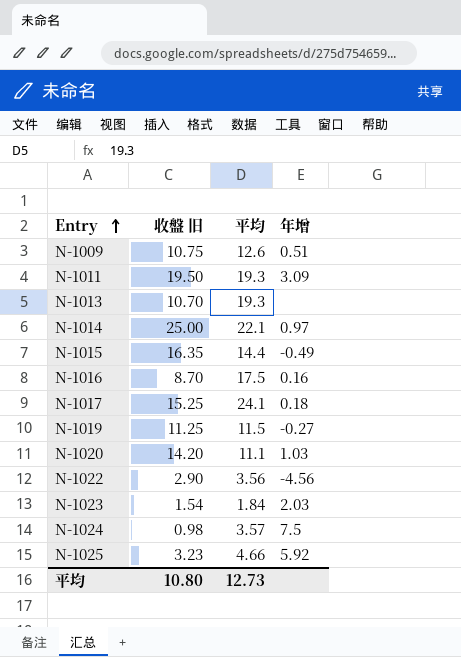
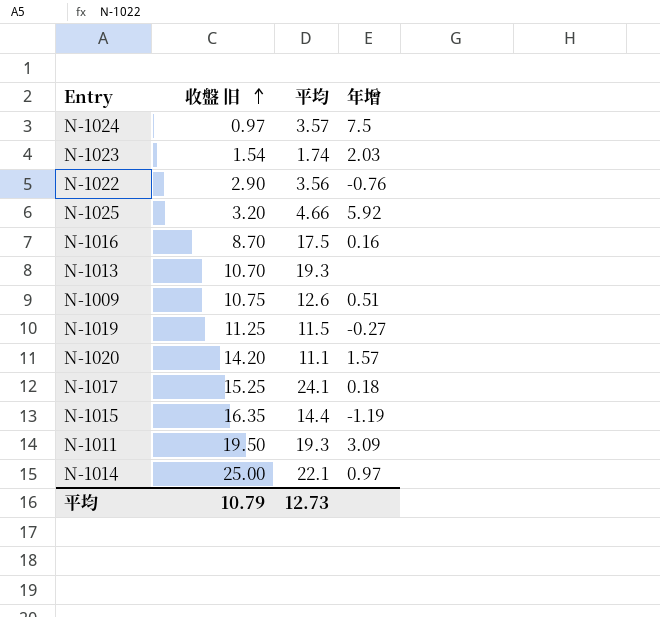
row order: Entry ascending -> 收盤 旧 ascending
N-1024 | 收盤 旧: 0.98 -> 0.97
N-1023 | 平均: 1.84 -> 1.74
N-1022 | 年增: -4.56 -> -0.76
N-1025 | 收盤 旧: 3.23 -> 3.20
N-1020 | 年增: 1.03 -> 1.57
N-1015 | 年增: -0.49 -> -1.19
平均 | 收盤 旧: 10.80 -> 10.79

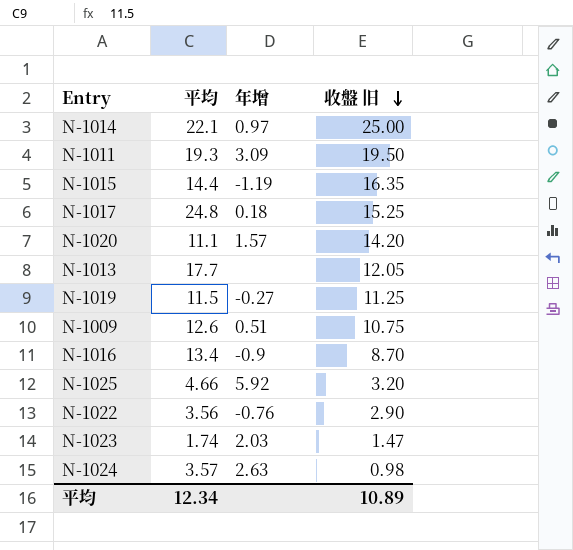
row order: 收盤 旧 ascending -> 收盤 旧 descending
column 收盤 旧 | position: 2 -> 4
N-1017 | 平均: 24.1 -> 24.8
N-1013 | 平均: 19.3 -> 17.7
N-1013 | 收盤 旧: 10.70 -> 12.05
N-1016 | 平均: 17.5 -> 13.4
N-1016 | 年增: 0.16 -> -0.9
N-1023 | 收盤 旧: 1.54 -> 1.47
N-1024 | 年增: 7.5 -> 2.63
N-1024 | 收盤 旧: 0.97 -> 0.98
平均 | 平均: 12.73 -> 12.34
平均 | 收盤 旧: 10.79 -> 10.89

